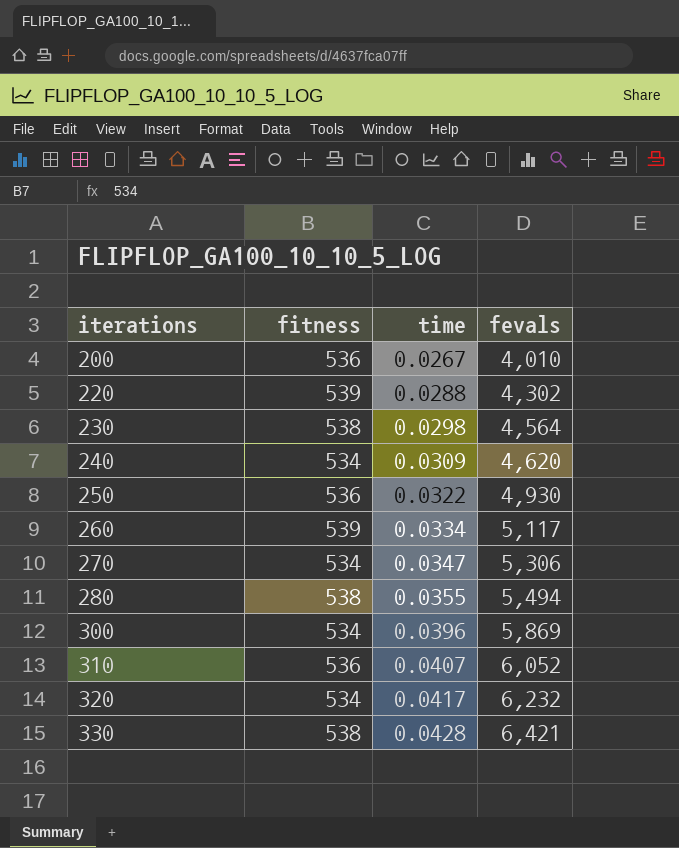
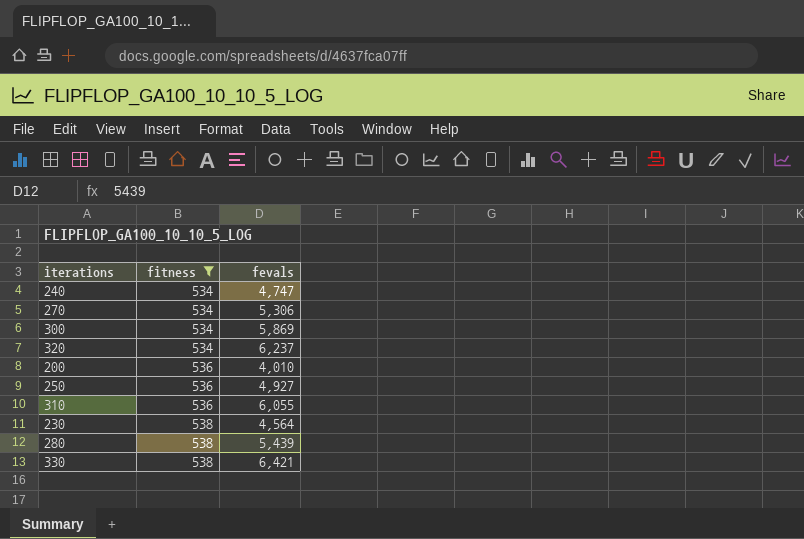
filter: none -> fitness != 539
row order: iterations ascending -> fitness ascending
column time | position: 3 -> none
240 | fevals: 4,620 -> 4,747
320 | fevals: 6,232 -> 6,237
250 | fevals: 4,930 -> 4,927
310 | fevals: 6,052 -> 6,055
280 | fevals: 5,494 -> 5,439

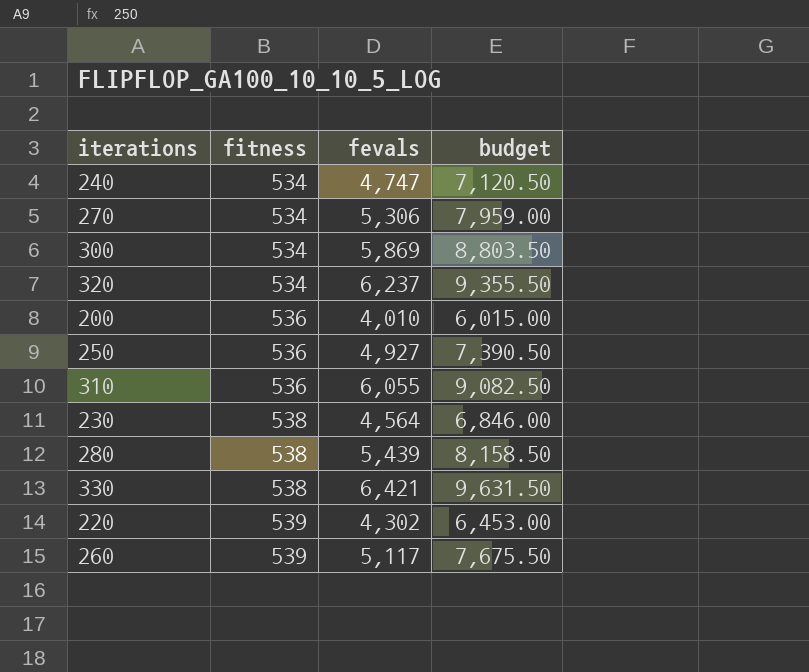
filter: fitness != 539 -> none
column budget | formula: none -> [fevals] * 1.5

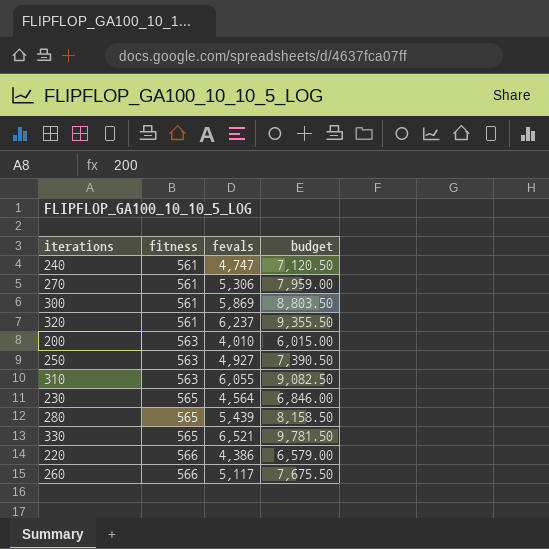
240 | fitness: 534 -> 561
270 | fitness: 534 -> 561
300 | fitness: 534 -> 561
320 | fitness: 534 -> 561
200 | fitness: 536 -> 563
250 | fitness: 536 -> 563
310 | fitness: 536 -> 563
230 | fitness: 538 -> 565
280 | fitness: 538 -> 565
330 | fitness: 538 -> 565
330 | fevals: 6,421 -> 6,521
330 | budget: 9,631.50 -> 9,781.50
220 | fitness: 539 -> 566
220 | fevals: 4,302 -> 4,386
220 | budget: 6,453.00 -> 6,579.00
260 | fitness: 539 -> 566

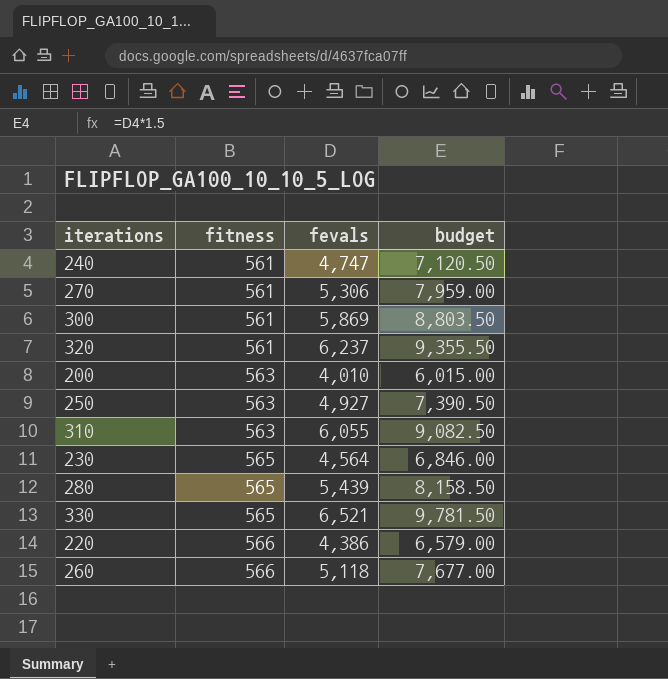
260 | fevals: 5,117 -> 5,118
260 | budget: 7,675.50 -> 7,677.00

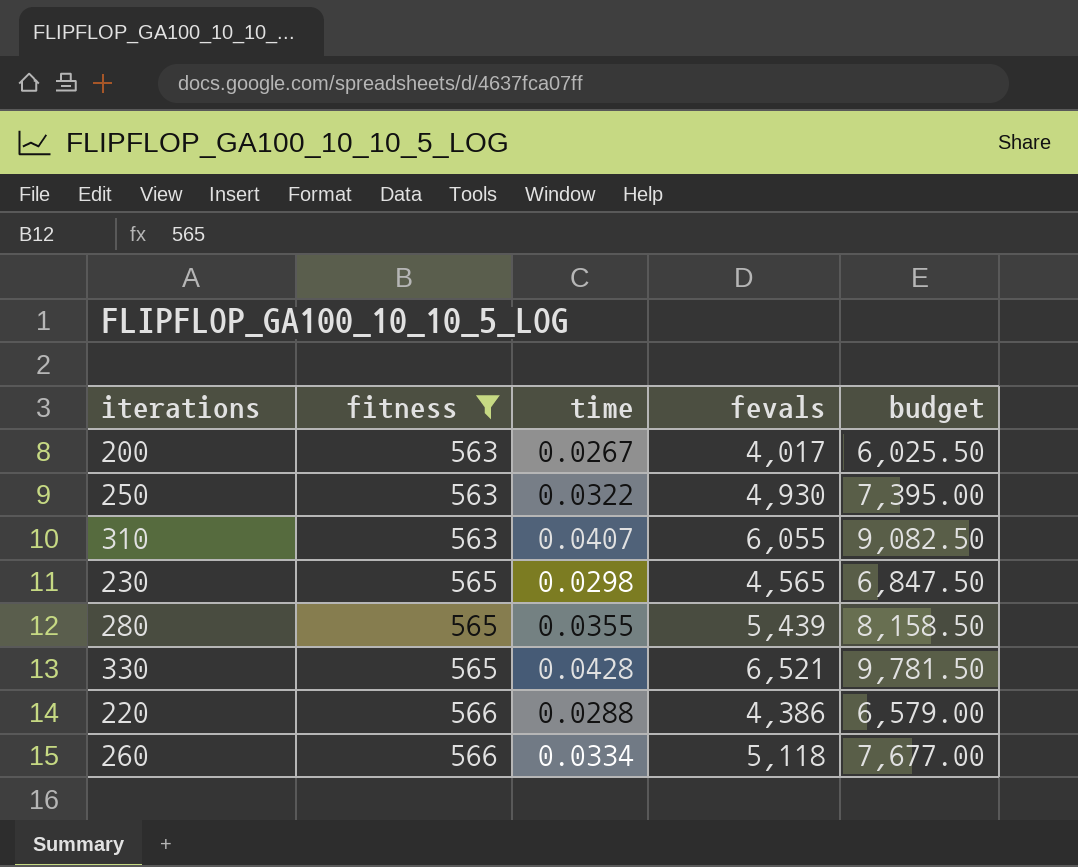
filter: none -> fitness != 561
column time | position: none -> 3
200 | fevals: 4,010 -> 4,017
200 | budget: 6,015.00 -> 6,025.50
250 | fevals: 4,927 -> 4,930
250 | budget: 7,390.50 -> 7,395.00
230 | fevals: 4,564 -> 4,565
230 | budget: 6,846.00 -> 6,847.50

